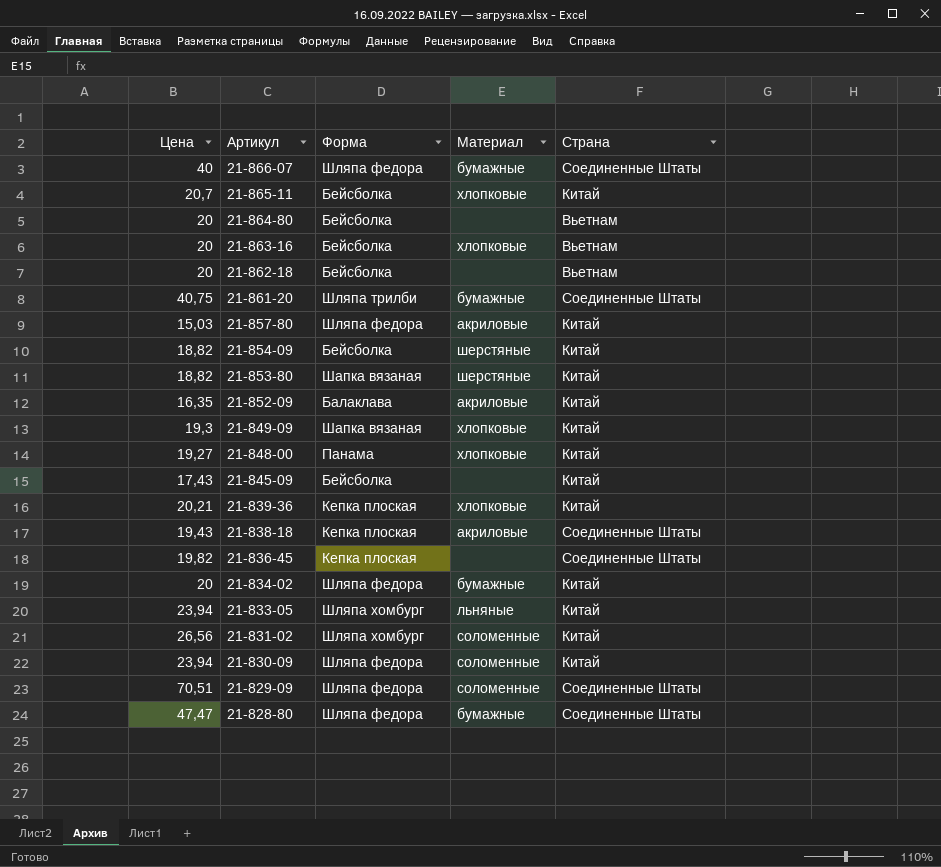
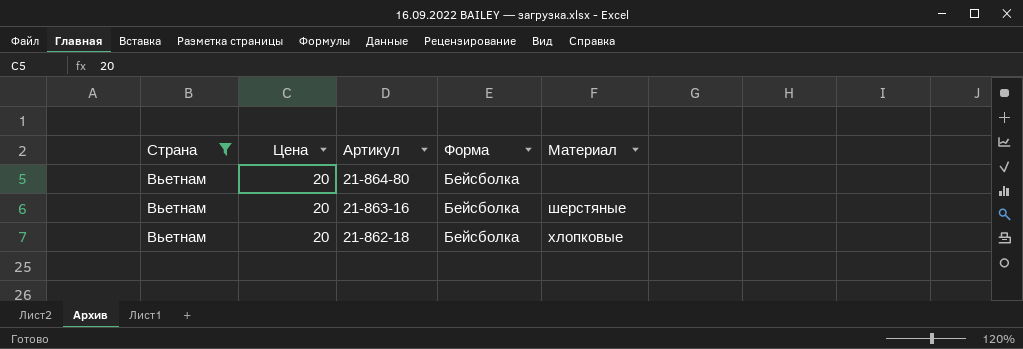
filter: none -> Страна = Вьетнам
column Страна | position: 5 -> 1
21-863-16 | Материал: хлопковые -> шерстяные
21-862-18 | Материал: none -> хлопковые

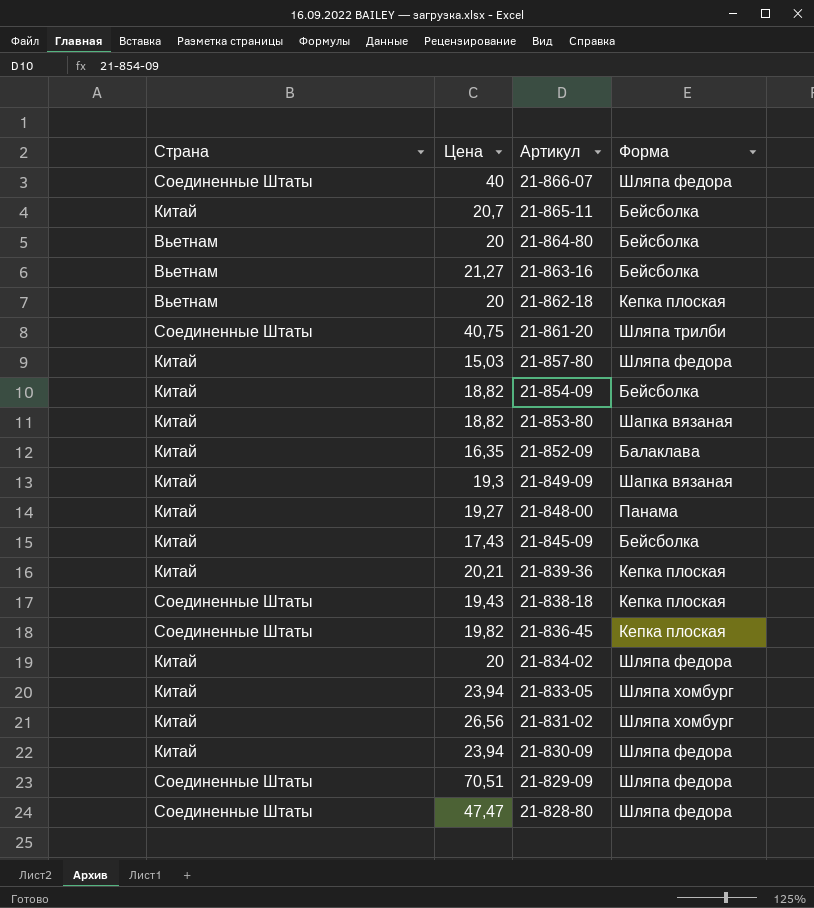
filter: Страна = Вьетнам -> none
column Материал | position: 5 -> none
21-863-16 | Цена: 20 -> 21,27
21-862-18 | Форма: Бейсболка -> Кепка плоская

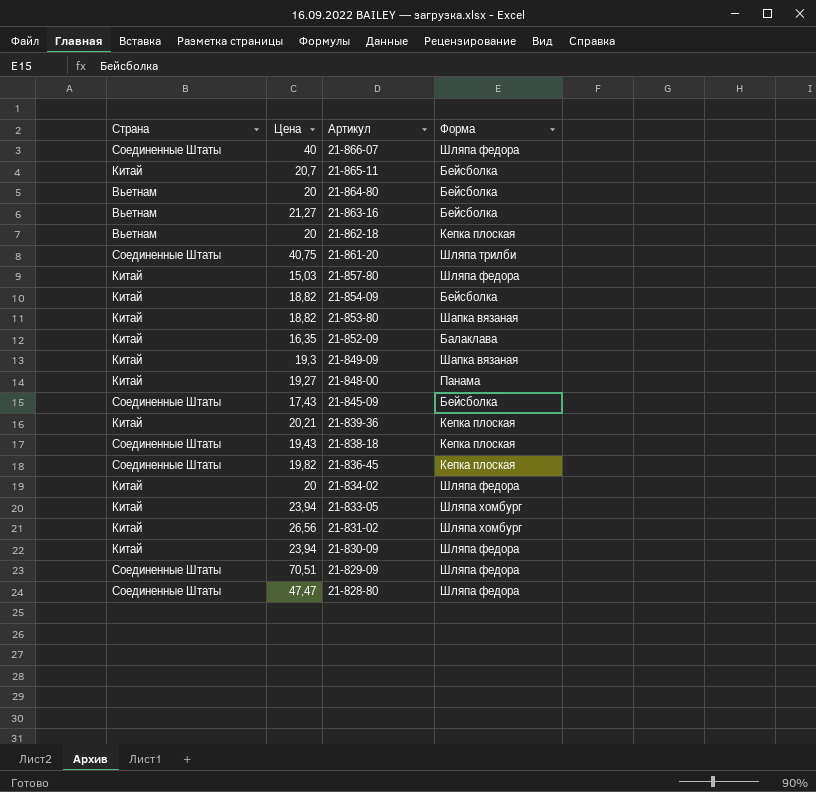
21-845-09 | Страна: Китай -> Соединенные Штаты

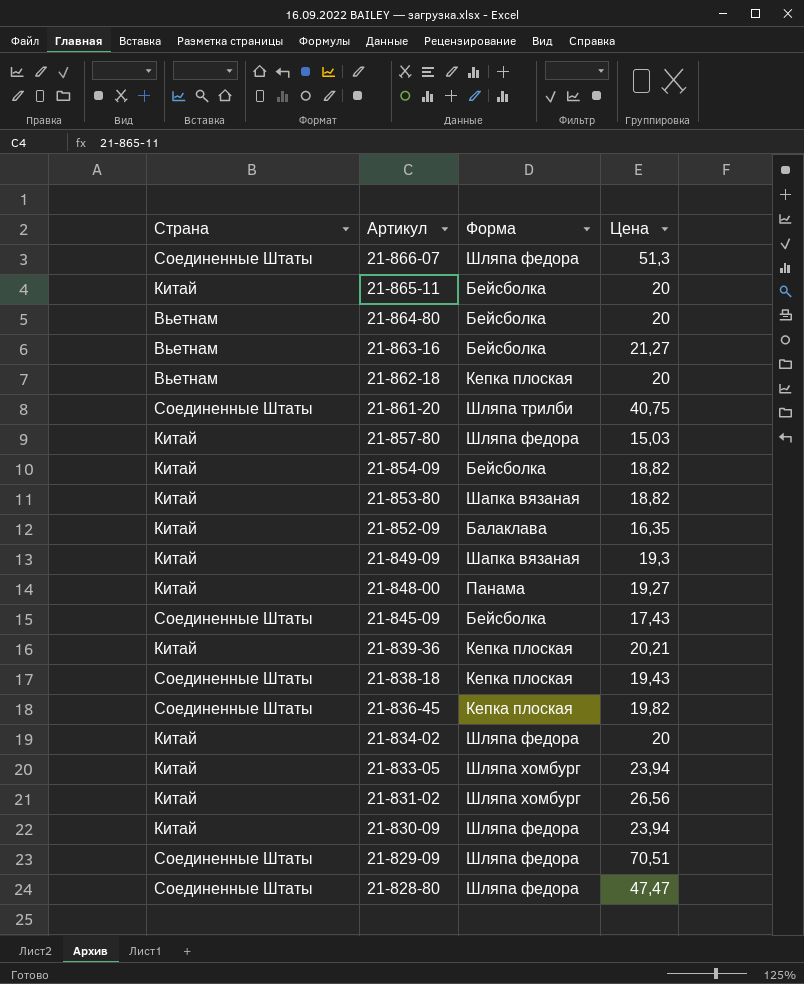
column Цена | position: 2 -> 4
21-866-07 | Цена: 40 -> 51,3
21-865-11 | Цена: 20,7 -> 20

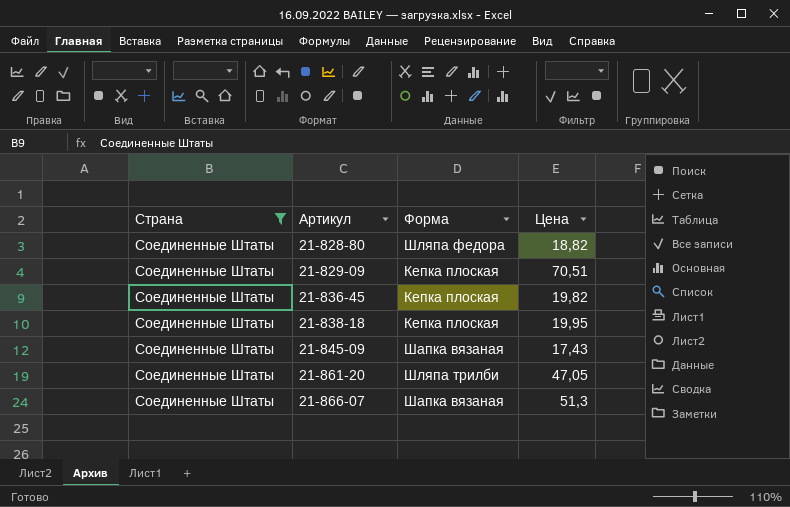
filter: none -> Страна = Соединенные Штаты
row order: Артикул descending -> Артикул ascending
21-828-80 | Цена: 47,47 -> 18,82
21-829-09 | Форма: Шляпа федора -> Кепка плоская
21-838-18 | Цена: 19,43 -> 19,95
21-845-09 | Форма: Бейсболка -> Шапка вязаная
21-861-20 | Цена: 40,75 -> 47,05
21-866-07 | Форма: Шляпа федора -> Шапка вязаная

